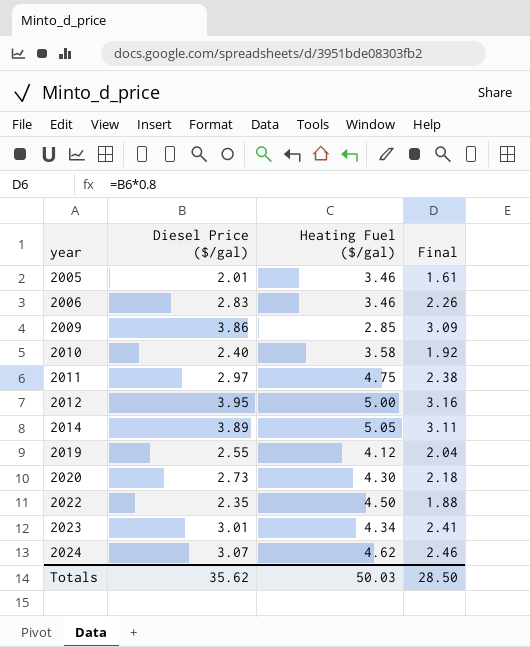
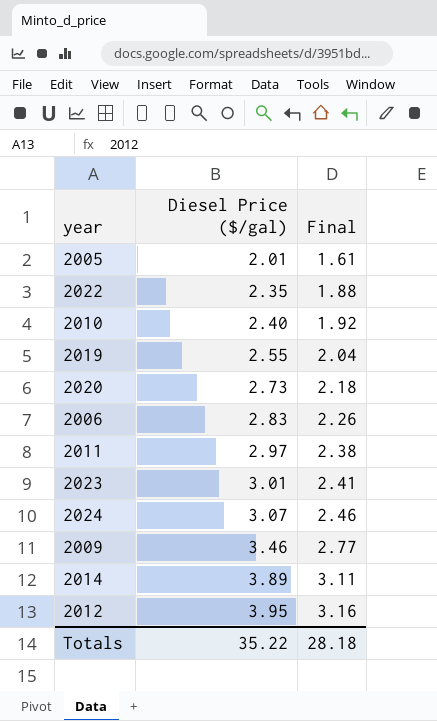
row order: year ascending -> Diesel Price ($/gal) ascending
column Heating Fuel ($/gal) | position: 3 -> none
2009 | Diesel Price ($/gal): 3.86 -> 3.46
2009 | Final: 3.09 -> 2.77
Totals | Diesel Price ($/gal): 35.62 -> 35.22
Totals | Final: 28.50 -> 28.18

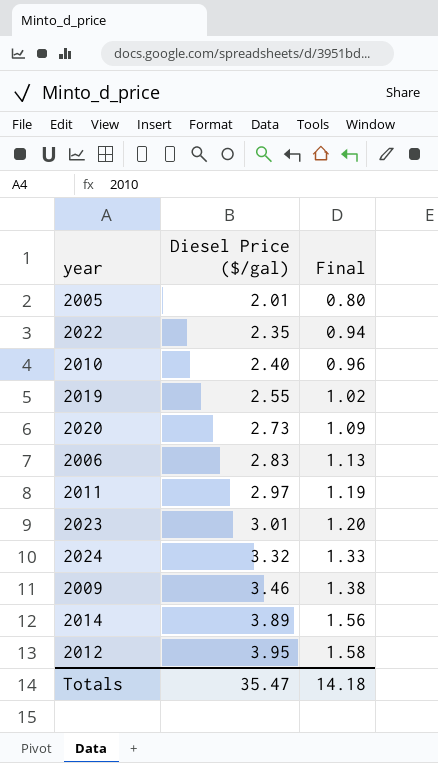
column Final | formula: [Diesel Price ($/gal)] * 0.8 -> [Diesel Price ($/gal)] * 0.4
2024 | Diesel Price ($/gal): 3.07 -> 3.32
Totals | Diesel Price ($/gal): 35.22 -> 35.47
Totals | Final: 28.18 -> 14.18

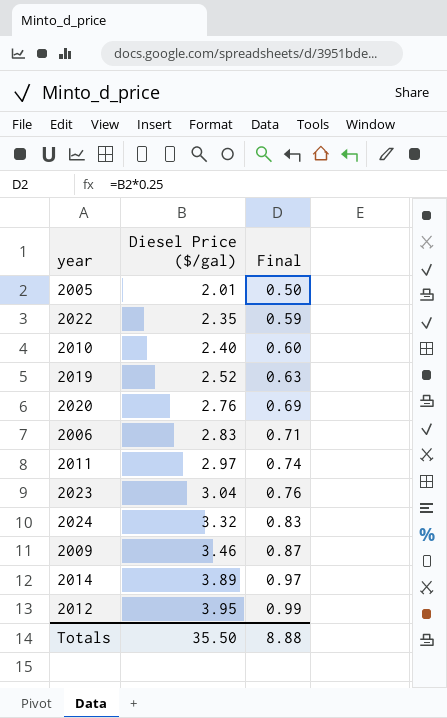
column Final | formula: [Diesel Price ($/gal)] * 0.4 -> [Diesel Price ($/gal)] * 0.25
2019 | Diesel Price ($/gal): 2.55 -> 2.52
2020 | Diesel Price ($/gal): 2.73 -> 2.76
2023 | Diesel Price ($/gal): 3.01 -> 3.04
Totals | Diesel Price ($/gal): 35.47 -> 35.50
Totals | Final: 14.18 -> 8.88

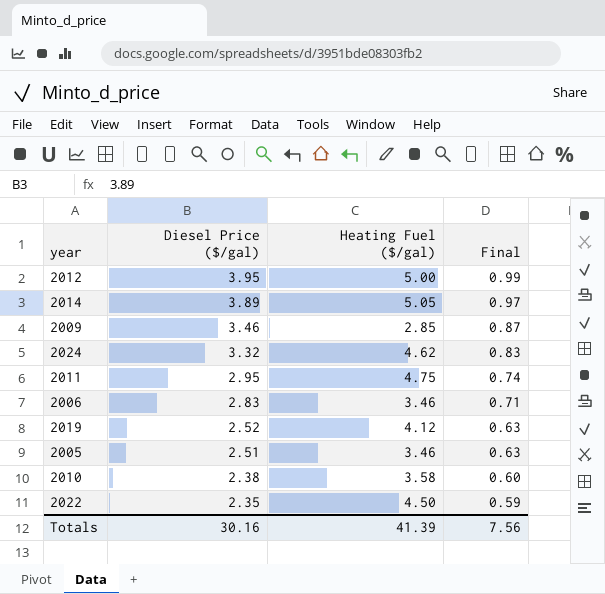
row order: Diesel Price ($/gal) ascending -> Diesel Price ($/gal) descending
column Heating Fuel ($/gal) | position: none -> 3
row 2020: 2.76 | 0.69 -> none
row 2023: 3.04 | 0.76 -> none
2011 | Diesel Price ($/gal): 2.97 -> 2.95
2005 | Diesel Price ($/gal): 2.01 -> 2.51
2005 | Final: 0.50 -> 0.63
2010 | Diesel Price ($/gal): 2.40 -> 2.38
Totals | Diesel Price ($/gal): 35.50 -> 30.16
Totals | Final: 8.88 -> 7.56

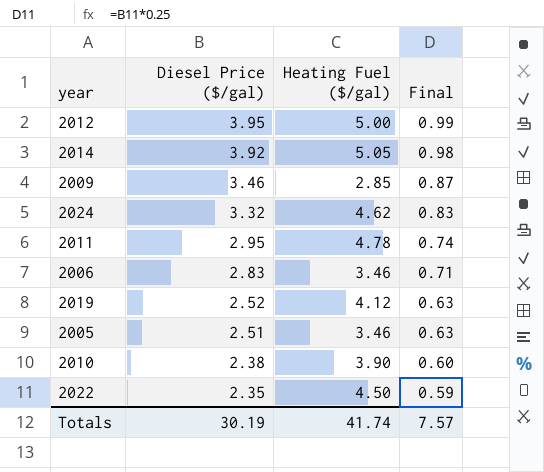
2014 | Diesel Price ($/gal): 3.89 -> 3.92
2014 | Final: 0.97 -> 0.98
2011 | Heating Fuel ($/gal): 4.75 -> 4.78
2010 | Heating Fuel ($/gal): 3.58 -> 3.90
Totals | Diesel Price ($/gal): 30.16 -> 30.19
Totals | Heating Fuel ($/gal): 41.39 -> 41.74
Totals | Final: 7.56 -> 7.57

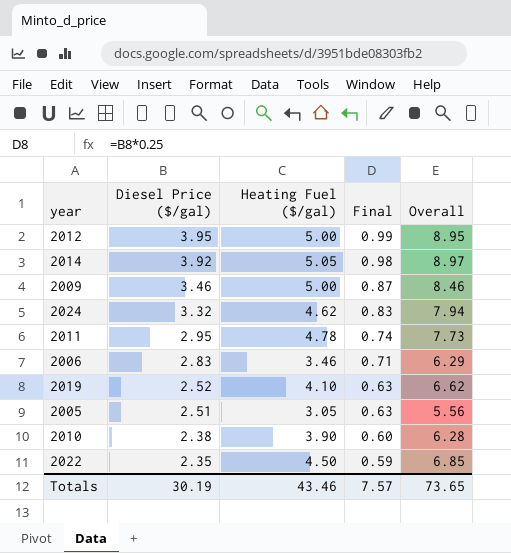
column Overall | formula: none -> [Diesel Price ($/gal)] + [Heating Fuel ($/gal)]
2009 | Heating Fuel ($/gal): 2.85 -> 5.00
2019 | Heating Fuel ($/gal): 4.12 -> 4.10
2005 | Heating Fuel ($/gal): 3.46 -> 3.05
Totals | Heating Fuel ($/gal): 41.74 -> 43.46

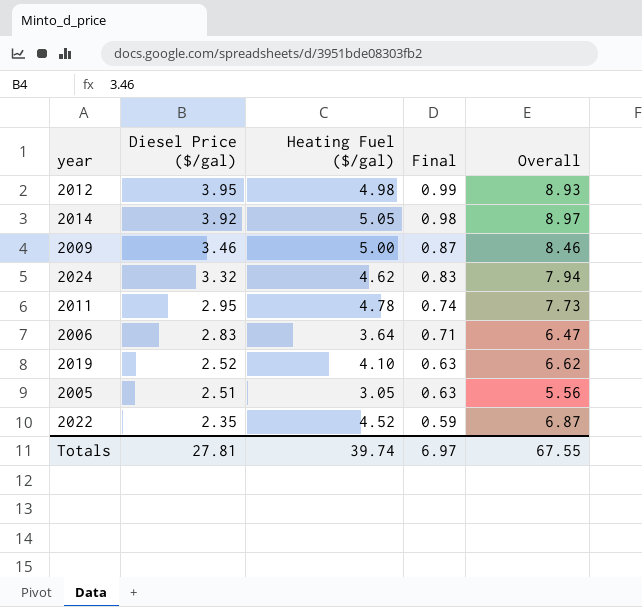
row 2010: 2.38 | 3.90 | 0.60 | 6.28 -> none
2012 | Heating Fuel ($/gal): 5.00 -> 4.98
2012 | Overall: 8.95 -> 8.93
2006 | Heating Fuel ($/gal): 3.46 -> 3.64
2006 | Overall: 6.29 -> 6.47
2022 | Heating Fuel ($/gal): 4.50 -> 4.52
2022 | Overall: 6.85 -> 6.87
Totals | Diesel Price ($/gal): 30.19 -> 27.81
Totals | Heating Fuel ($/gal): 43.46 -> 39.74
Totals | Final: 7.57 -> 6.97
Totals | Overall: 73.65 -> 67.55

